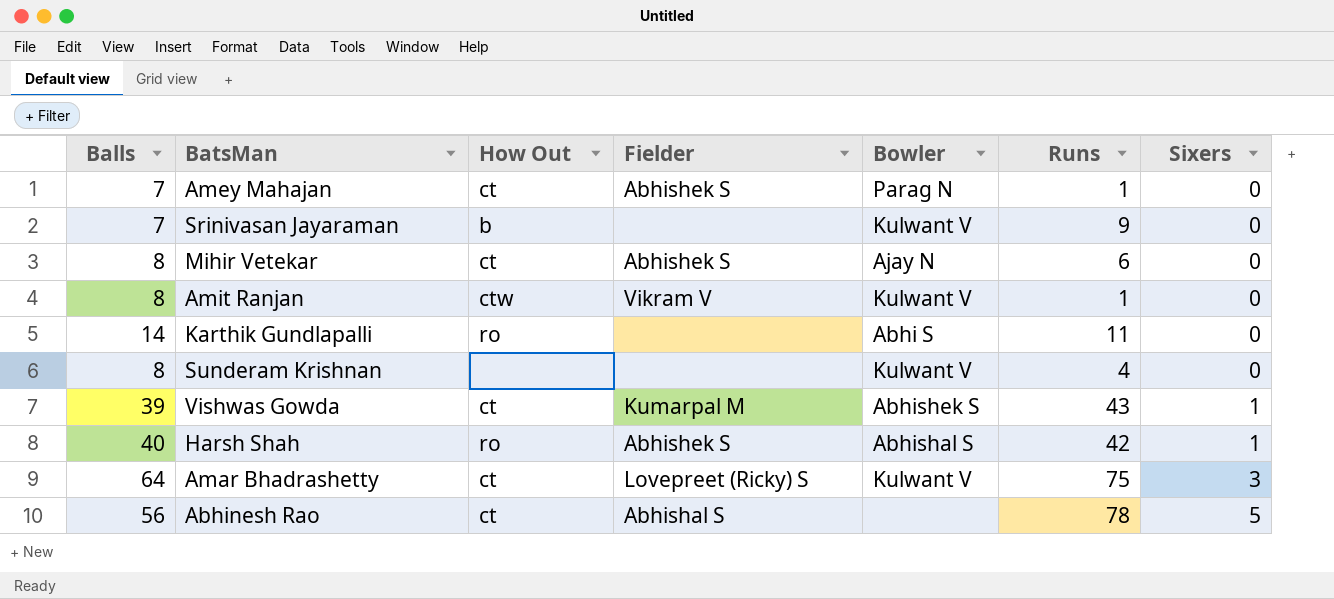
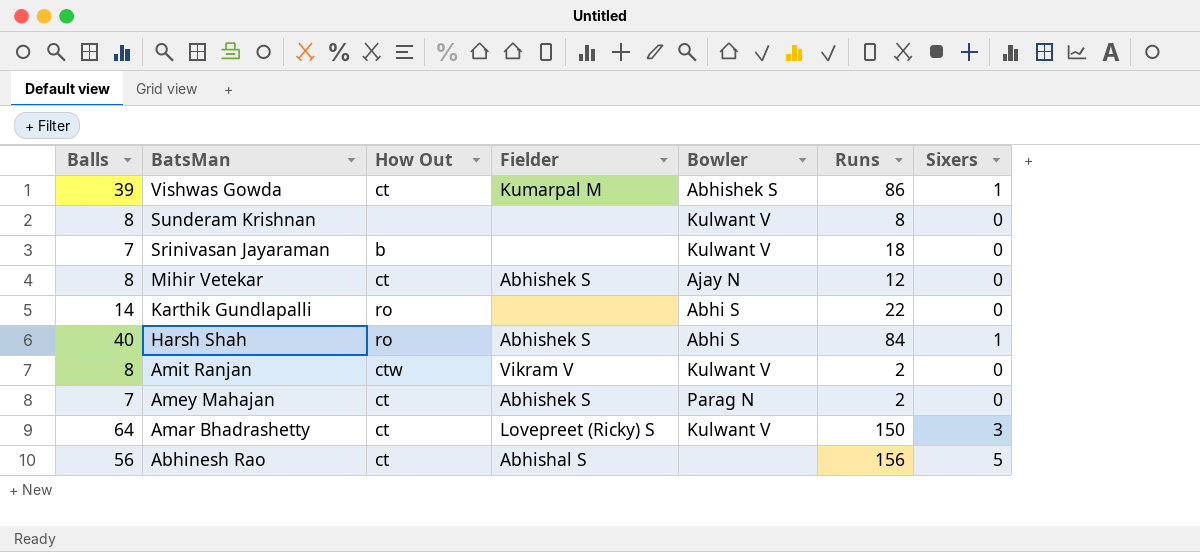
row order: Sixers ascending -> BatsMan descending
Vishwas Gowda | Runs: 43 -> 86
Sunderam Krishnan | Runs: 4 -> 8
Srinivasan Jayaraman | Runs: 9 -> 18
Mihir Vetekar | Runs: 6 -> 12
Karthik Gundlapalli | Runs: 11 -> 22
Harsh Shah | Bowler: Abhishal S -> Abhi S
Harsh Shah | Runs: 42 -> 84
Amit Ranjan | Runs: 1 -> 2
Amey Mahajan | Runs: 1 -> 2
Amar Bhadrashetty | Runs: 75 -> 150
Abhinesh Rao | Runs: 78 -> 156

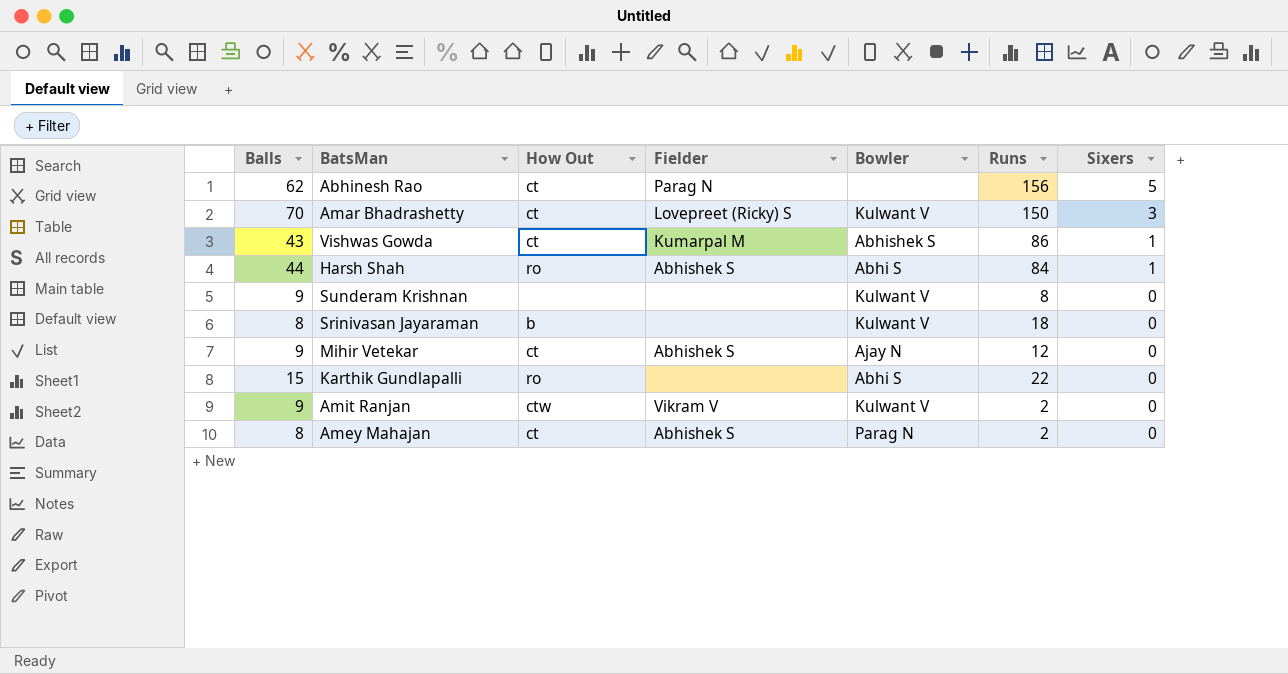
row order: BatsMan descending -> Sixers descending
Abhinesh Rao | Balls: 56 -> 62
Abhinesh Rao | Fielder: Abhishal S -> Parag N
Amar Bhadrashetty | Balls: 64 -> 70
Vishwas Gowda | Balls: 39 -> 43
Harsh Shah | Balls: 40 -> 44
Sunderam Krishnan | Balls: 8 -> 9
Srinivasan Jayaraman | Balls: 7 -> 8
Mihir Vetekar | Balls: 8 -> 9
Karthik Gundlapalli | Balls: 14 -> 15
Amit Ranjan | Balls: 8 -> 9
Amey Mahajan | Balls: 7 -> 8

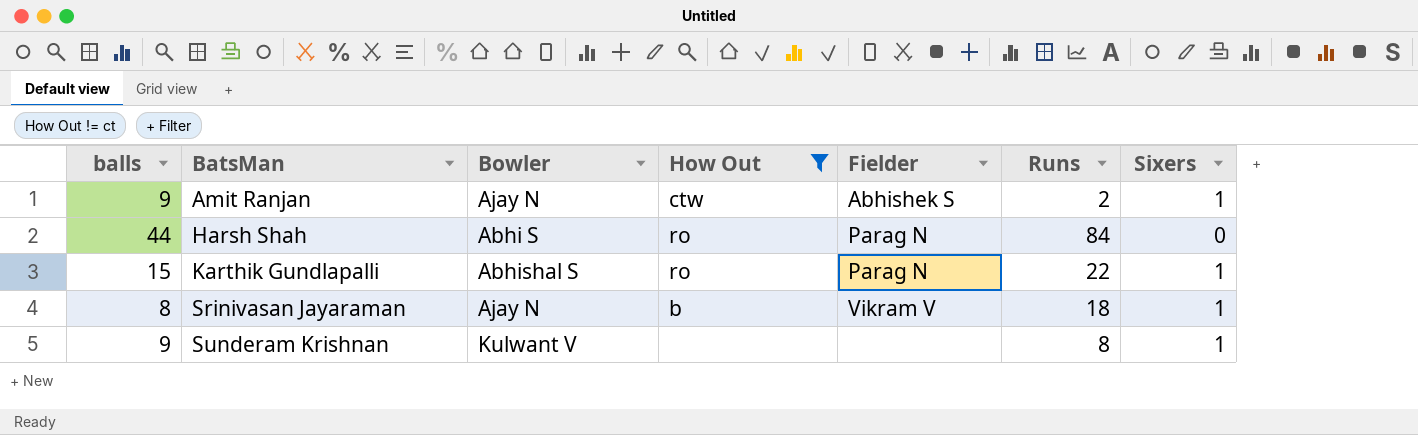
filter: none -> How Out != ct
row order: Sixers descending -> BatsMan ascending
column name: Balls -> balls
column Bowler | position: 5 -> 3
Amit Ranjan | Bowler: Kulwant V -> Ajay N
Amit Ranjan | Fielder: Vikram V -> Abhishek S
Amit Ranjan | Sixers: 0 -> 1
Harsh Shah | Fielder: Abhishek S -> Parag N
Harsh Shah | Sixers: 1 -> 0
Karthik Gundlapalli | Bowler: Abhi S -> Abhishal S
Karthik Gundlapalli | Fielder: none -> Parag N
Karthik Gundlapalli | Sixers: 0 -> 1
Srinivasan Jayaraman | Bowler: Kulwant V -> Ajay N
Srinivasan Jayaraman | Fielder: none -> Vikram V
Srinivasan Jayaraman | Sixers: 0 -> 1
Sunderam Krishnan | Sixers: 0 -> 1

